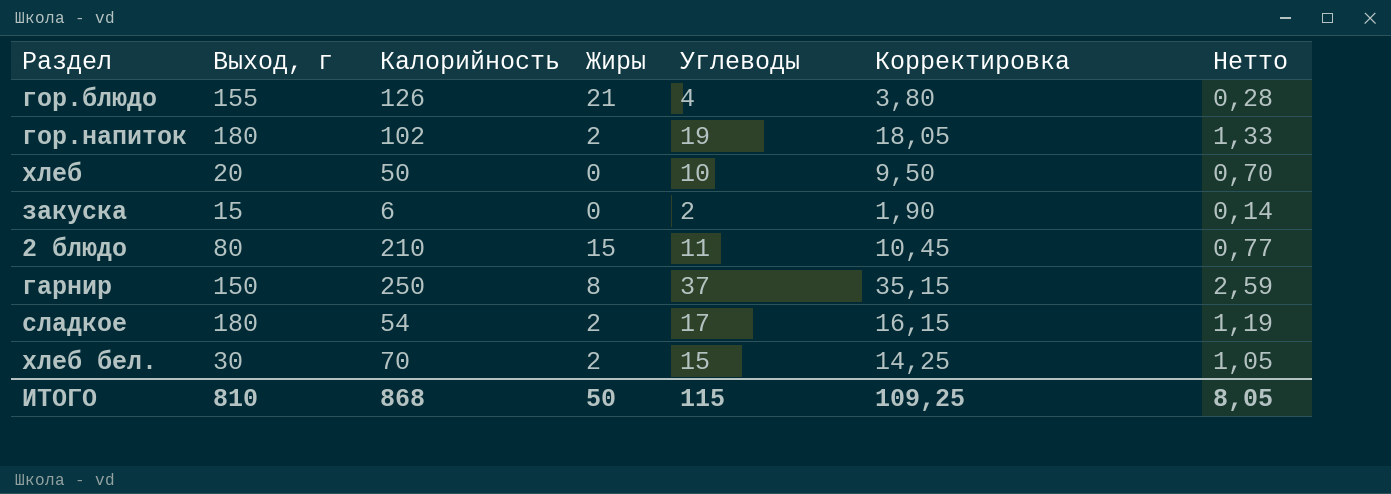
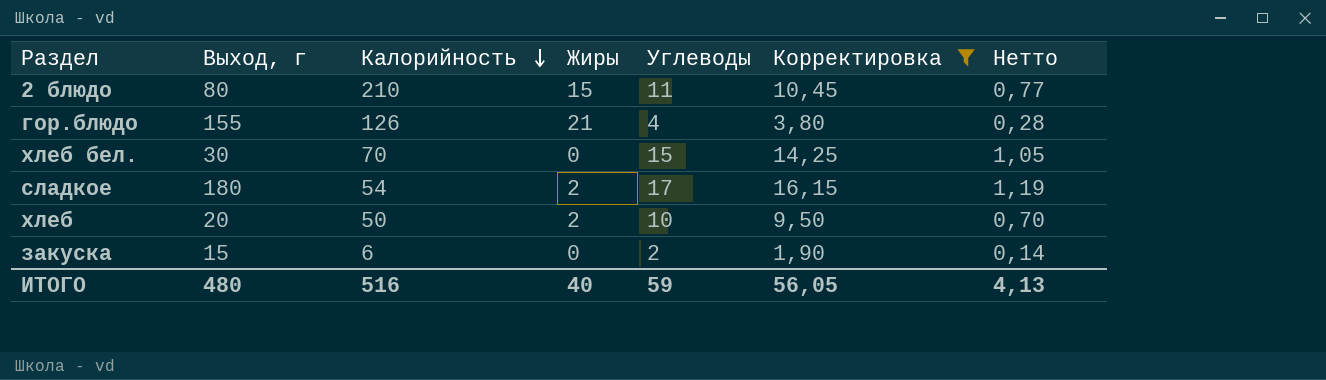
filter: none -> Корректировка <= 16,15
row order: none -> Калорийность descending
хлеб бел. | Жиры: 2 -> 0
хлеб | Жиры: 0 -> 2
ИТОГО | Выход, г: 810 -> 480
ИТОГО | Калорийность: 868 -> 516
ИТОГО | Жиры: 50 -> 40
ИТОГО | Углеводы: 115 -> 59
ИТОГО | Корректировка: 109,25 -> 56,05
ИТОГО | Нетто: 8,05 -> 4,13

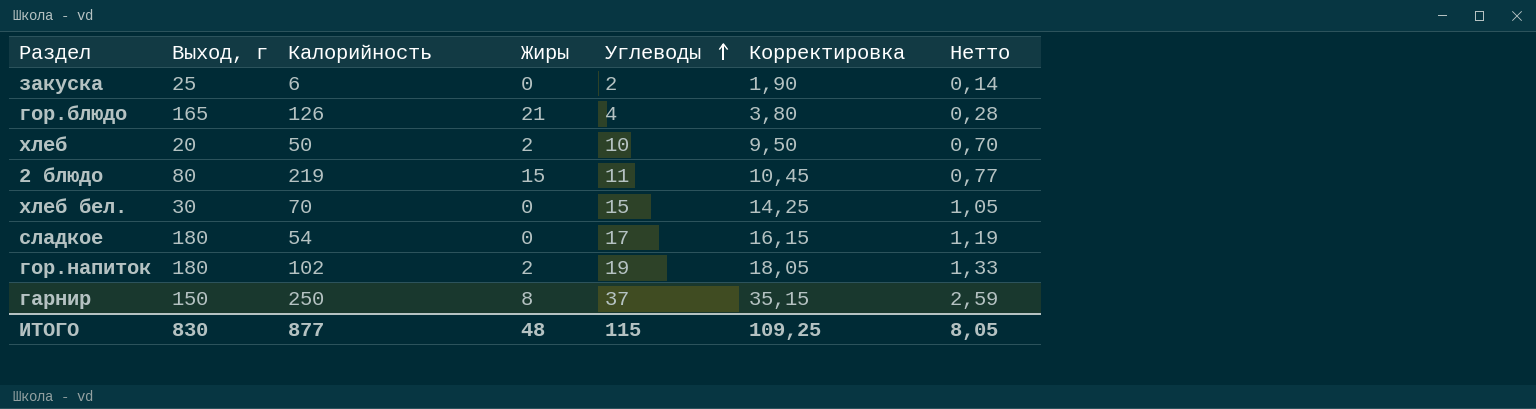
filter: Корректировка <= 16,15 -> none
row order: Калорийность descending -> Углеводы ascending
закуска | Выход, г: 15 -> 25
гор.блюдо | Выход, г: 155 -> 165
2 блюдо | Калорийность: 210 -> 219
сладкое | Жиры: 2 -> 0
ИТОГО | Выход, г: 480 -> 830
ИТОГО | Калорийность: 516 -> 877
ИТОГО | Жиры: 40 -> 48
ИТОГО | Углеводы: 59 -> 115
ИТОГО | Корректировка: 56,05 -> 109,25
ИТОГО | Нетто: 4,13 -> 8,05

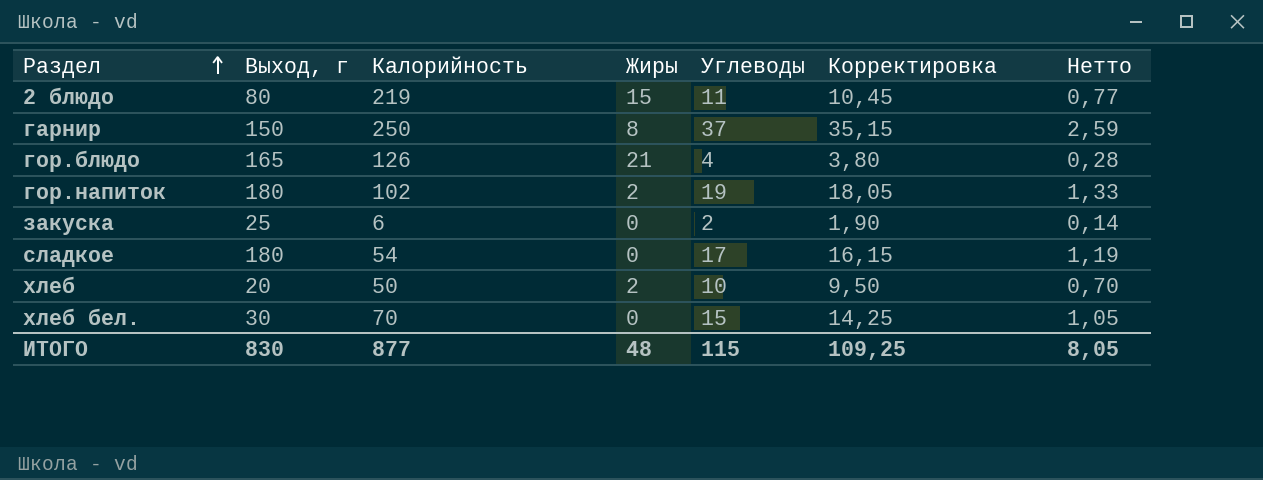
row order: Углеводы ascending -> Раздел ascending

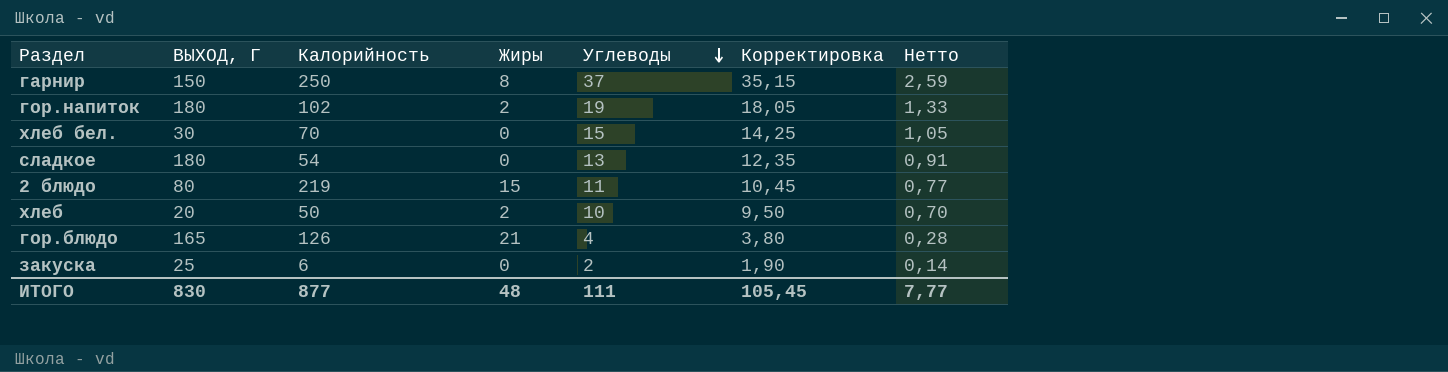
row order: Раздел ascending -> Углеводы descending
column name: Выход, г -> ВЫХОД, Г
сладкое | Углеводы: 17 -> 13
сладкое | Корректировка: 16,15 -> 12,35
сладкое | Нетто: 1,19 -> 0,91
ИТОГО | Углеводы: 115 -> 111
ИТОГО | Корректировка: 109,25 -> 105,45
ИТОГО | Нетто: 8,05 -> 7,77

